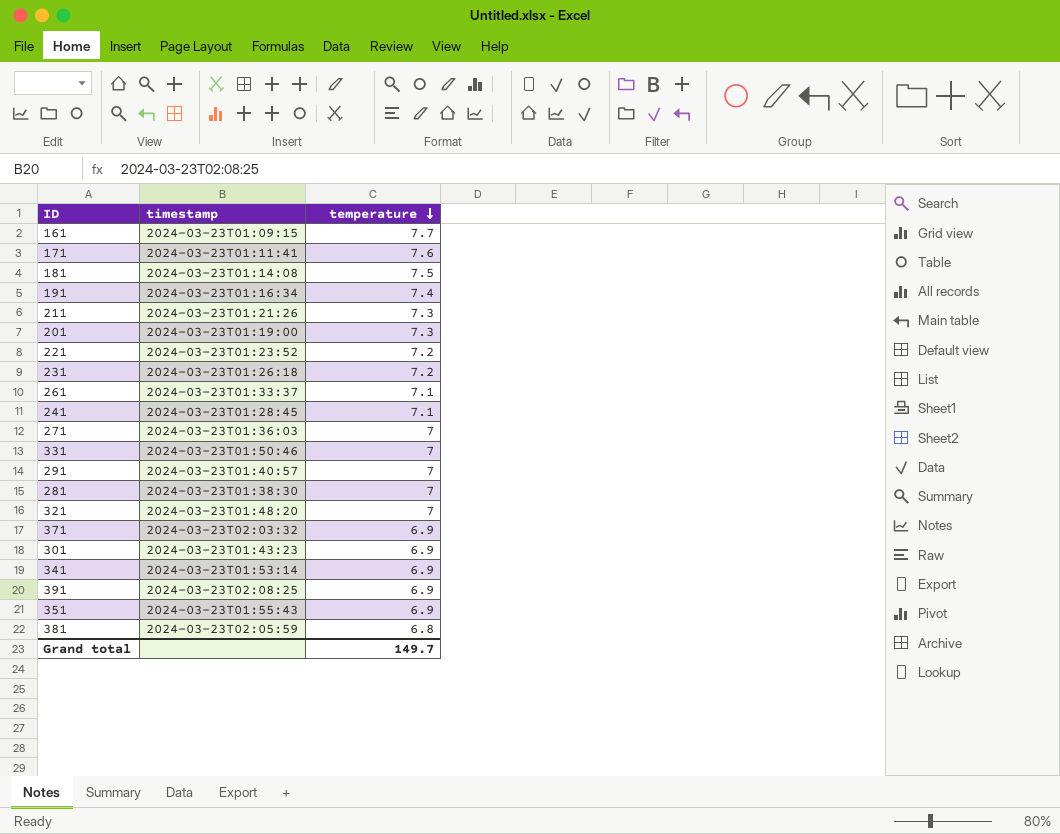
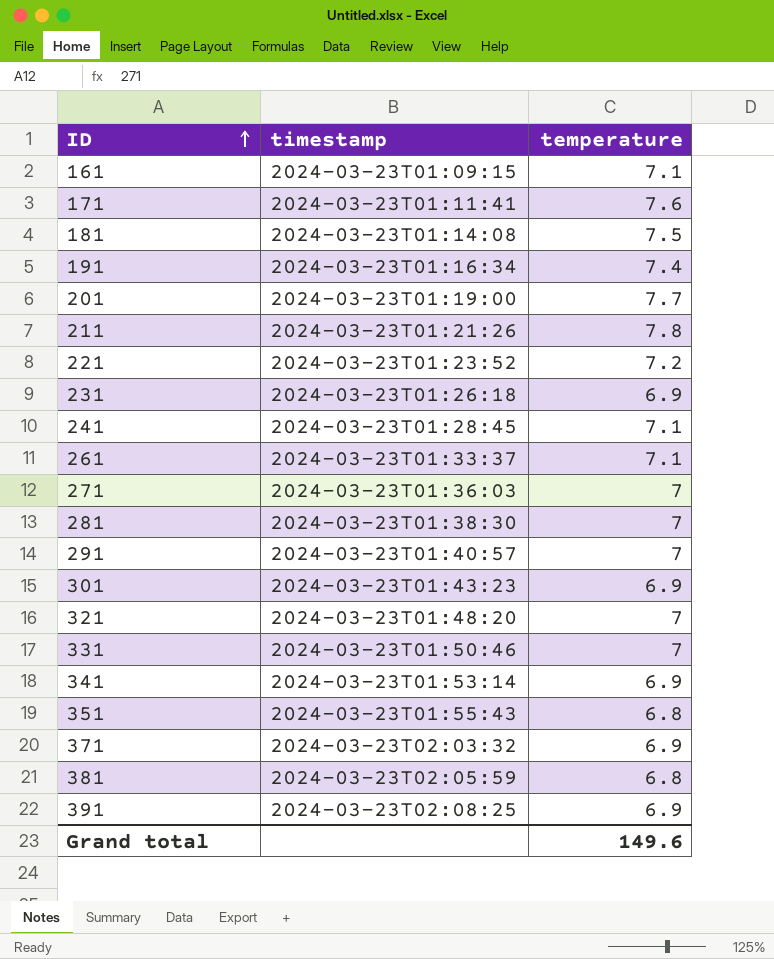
row order: temperature descending -> ID ascending
161 | temperature: 7.7 -> 7.1
201 | temperature: 7.3 -> 7.7
211 | temperature: 7.3 -> 7.8
231 | temperature: 7.2 -> 6.9
351 | temperature: 6.9 -> 6.8
Grand total | temperature: 149.7 -> 149.6

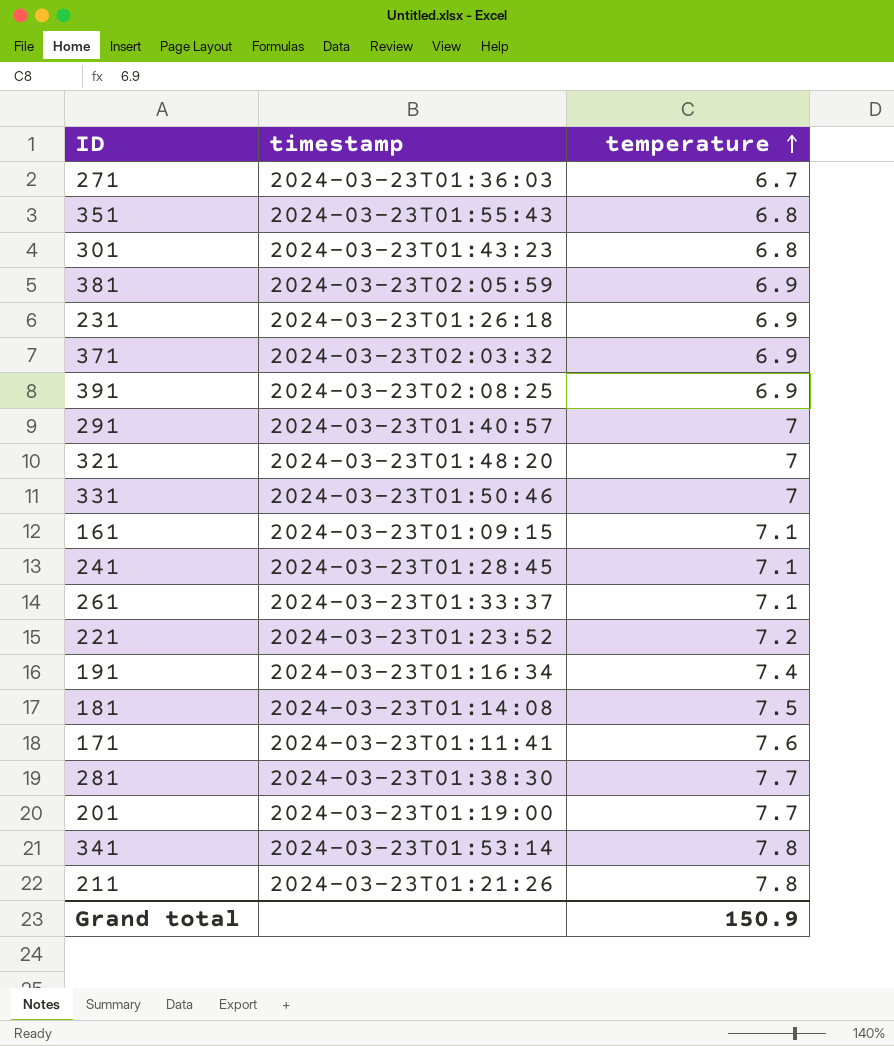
row order: ID ascending -> temperature ascending
271 | temperature: 7 -> 6.7
301 | temperature: 6.9 -> 6.8
381 | temperature: 6.8 -> 6.9
281 | temperature: 7 -> 7.7
341 | temperature: 6.9 -> 7.8
Grand total | temperature: 149.6 -> 150.9

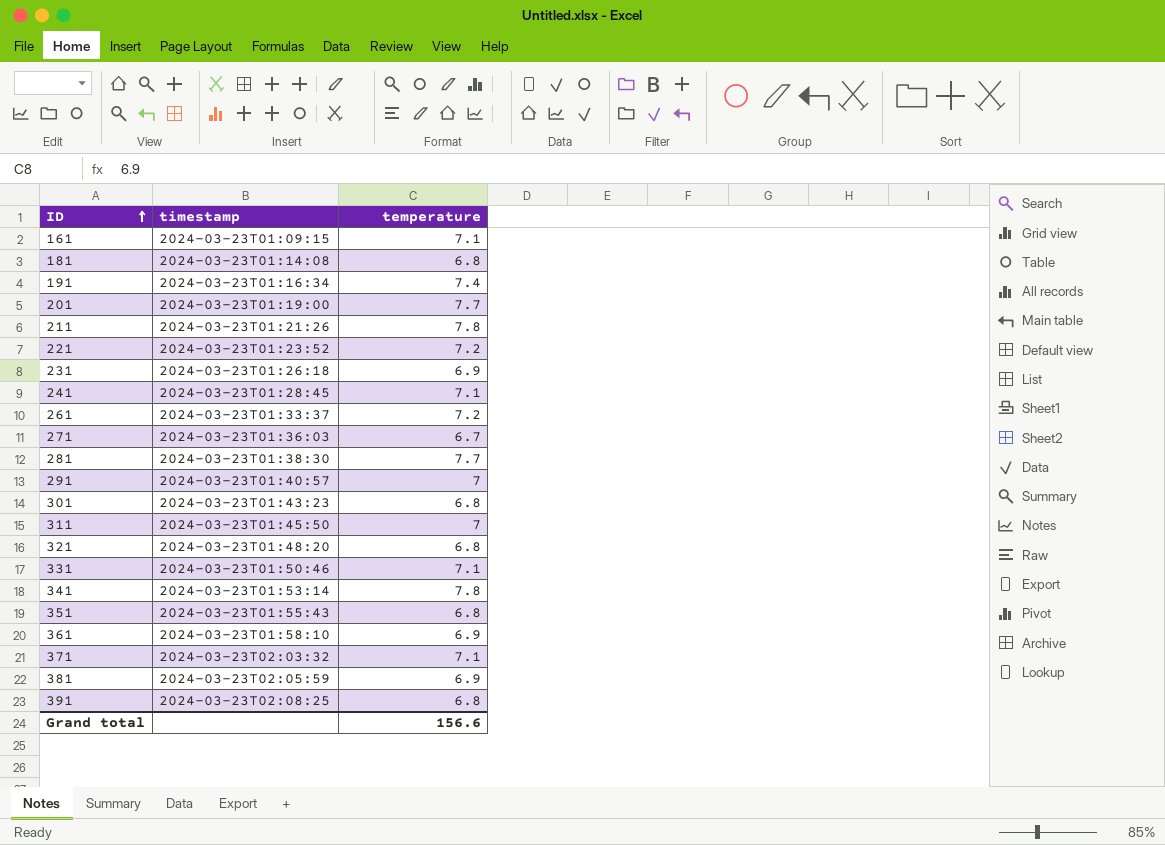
row order: temperature ascending -> ID ascending
row 171: 2024-03-23T01:11:41 | 7.6 -> none
181 | temperature: 7.5 -> 6.8
261 | temperature: 7.1 -> 7.2
row 311: none -> 2024-03-23T01:45:50 | 7
321 | temperature: 7 -> 6.8
331 | temperature: 7 -> 7.1
row 361: none -> 2024-03-23T01:58:10 | 6.9
371 | temperature: 6.9 -> 7.1
391 | temperature: 6.9 -> 6.8
Grand total | temperature: 150.9 -> 156.6

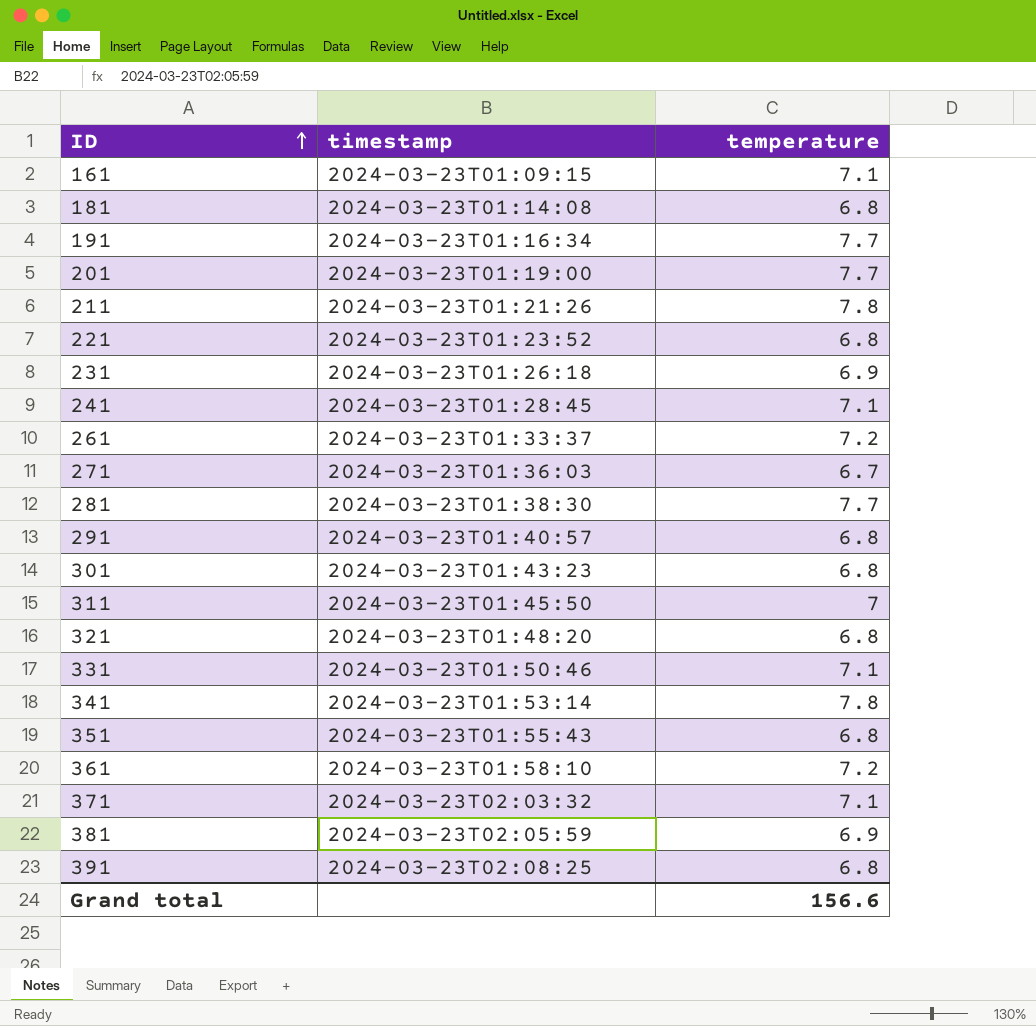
191 | temperature: 7.4 -> 7.7
221 | temperature: 7.2 -> 6.8
291 | temperature: 7 -> 6.8
361 | temperature: 6.9 -> 7.2

